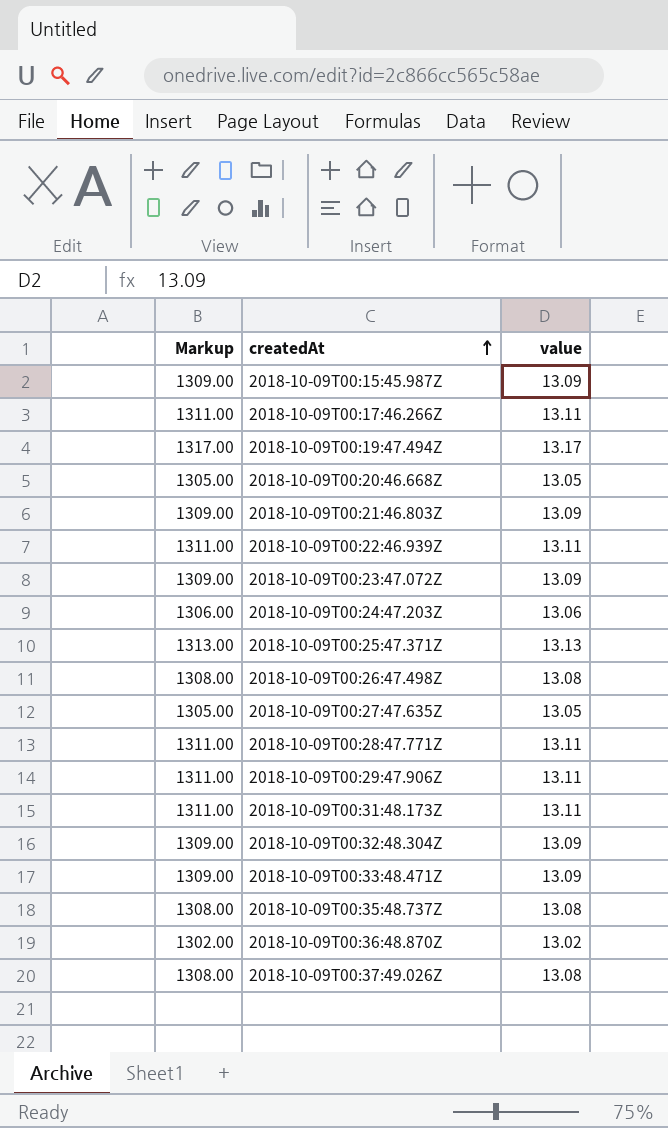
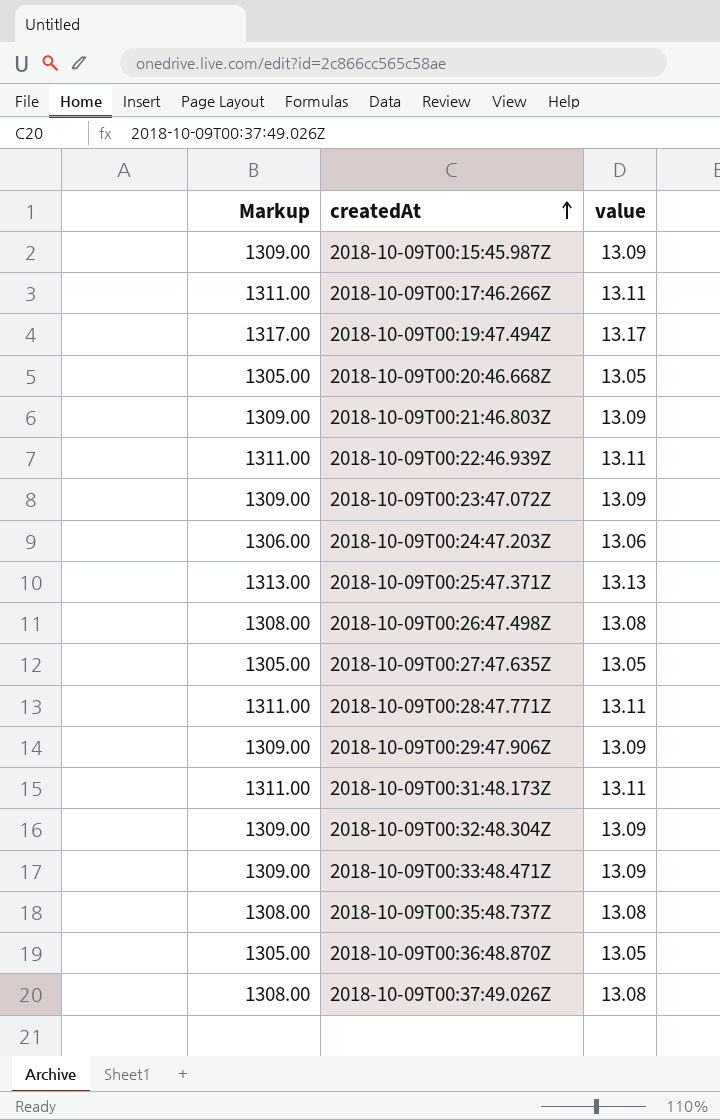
2018-10-09T00:29:47.906Z | Markup: 1311.00 -> 1309.00
2018-10-09T00:29:47.906Z | value: 13.11 -> 13.09
2018-10-09T00:36:48.870Z | Markup: 1302.00 -> 1305.00
2018-10-09T00:36:48.870Z | value: 13.02 -> 13.05

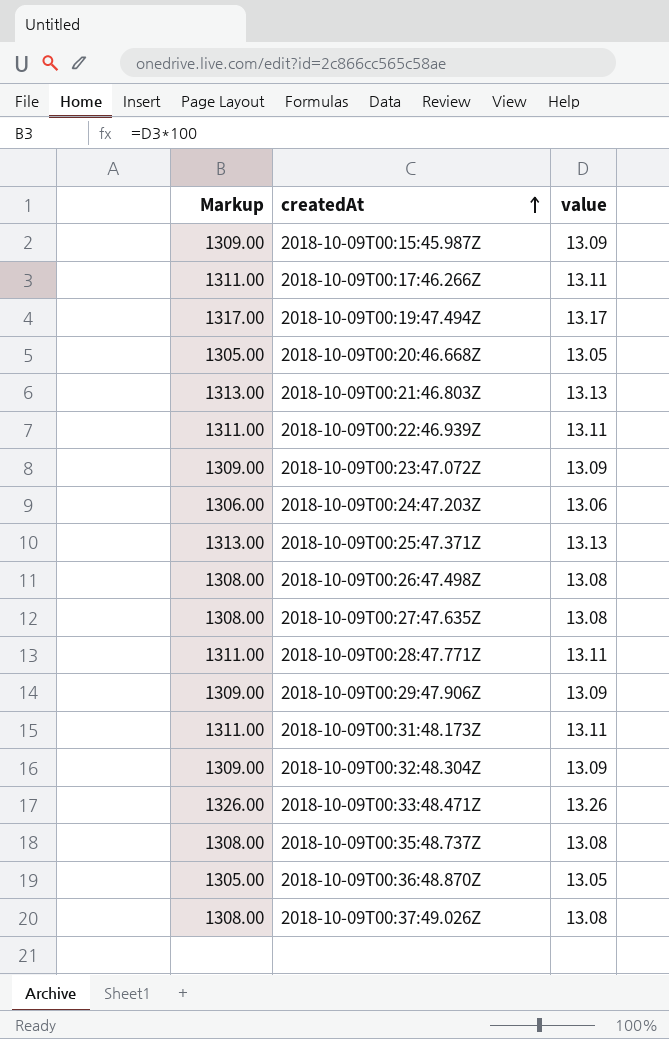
2018-10-09T00:21:46.803Z | Markup: 1309.00 -> 1313.00
2018-10-09T00:21:46.803Z | value: 13.09 -> 13.13
2018-10-09T00:27:47.635Z | Markup: 1305.00 -> 1308.00
2018-10-09T00:27:47.635Z | value: 13.05 -> 13.08
2018-10-09T00:33:48.471Z | Markup: 1309.00 -> 1326.00
2018-10-09T00:33:48.471Z | value: 13.09 -> 13.26

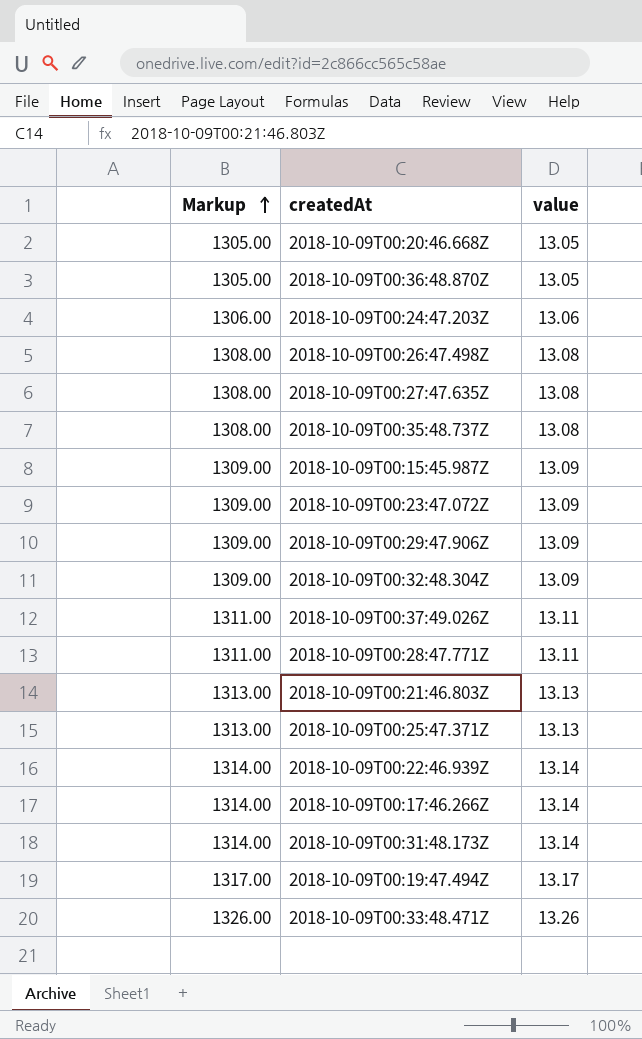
row order: createdAt ascending -> Markup ascending
2018-10-09T00:37:49.026Z | Markup: 1308.00 -> 1311.00
2018-10-09T00:37:49.026Z | value: 13.08 -> 13.11
2018-10-09T00:22:46.939Z | Markup: 1311.00 -> 1314.00
2018-10-09T00:22:46.939Z | value: 13.11 -> 13.14
2018-10-09T00:17:46.266Z | Markup: 1311.00 -> 1314.00
2018-10-09T00:17:46.266Z | value: 13.11 -> 13.14
2018-10-09T00:31:48.173Z | Markup: 1311.00 -> 1314.00
2018-10-09T00:31:48.173Z | value: 13.11 -> 13.14

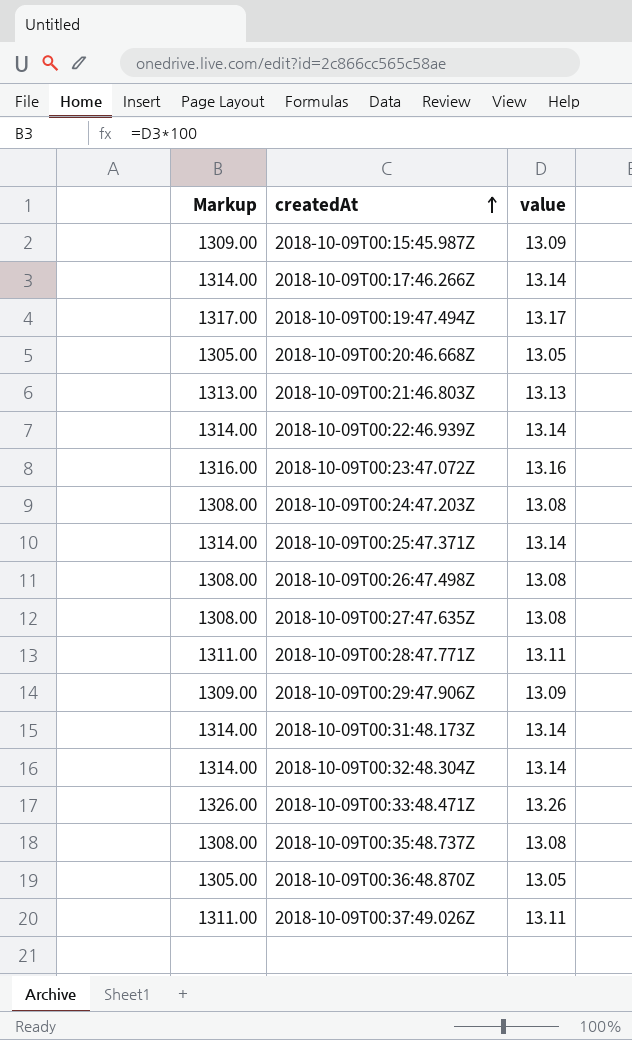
row order: Markup ascending -> createdAt ascending
2018-10-09T00:23:47.072Z | Markup: 1309.00 -> 1316.00
2018-10-09T00:23:47.072Z | value: 13.09 -> 13.16
2018-10-09T00:24:47.203Z | Markup: 1306.00 -> 1308.00
2018-10-09T00:24:47.203Z | value: 13.06 -> 13.08
2018-10-09T00:25:47.371Z | Markup: 1313.00 -> 1314.00
2018-10-09T00:25:47.371Z | value: 13.13 -> 13.14
2018-10-09T00:32:48.304Z | Markup: 1309.00 -> 1314.00
2018-10-09T00:32:48.304Z | value: 13.09 -> 13.14

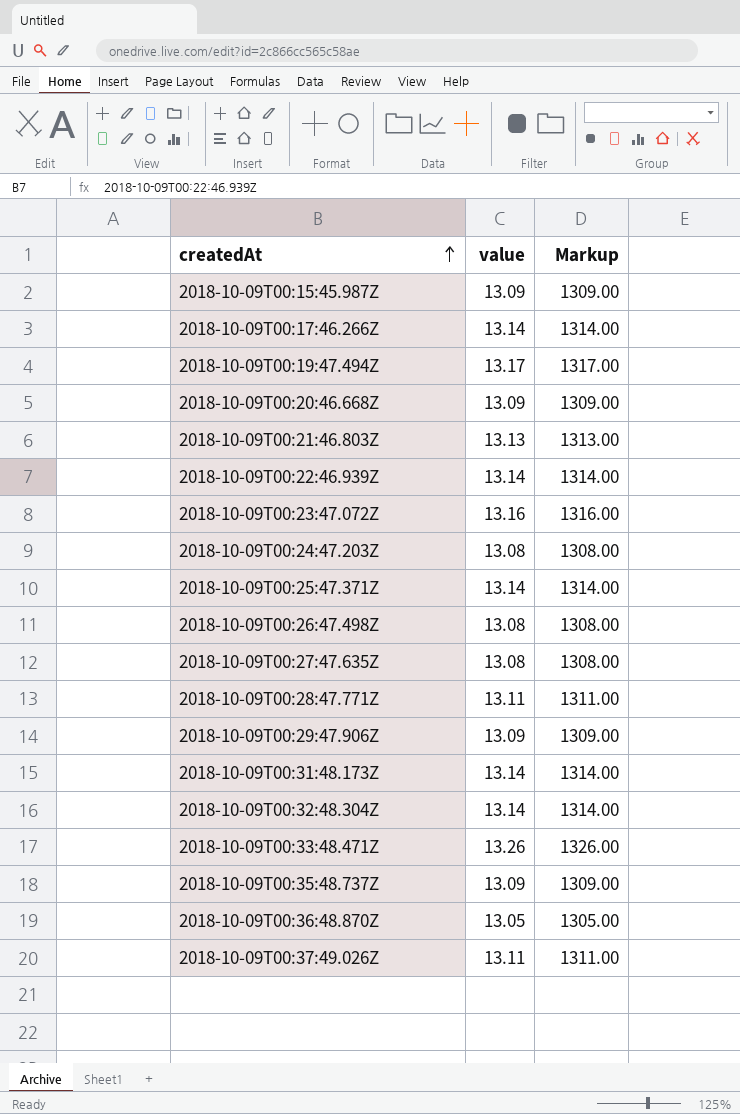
column Markup | position: 1 -> 3
2018-10-09T00:20:46.668Z | value: 13.05 -> 13.09
2018-10-09T00:20:46.668Z | Markup: 1305.00 -> 1309.00
2018-10-09T00:35:48.737Z | value: 13.08 -> 13.09
2018-10-09T00:35:48.737Z | Markup: 1308.00 -> 1309.00

